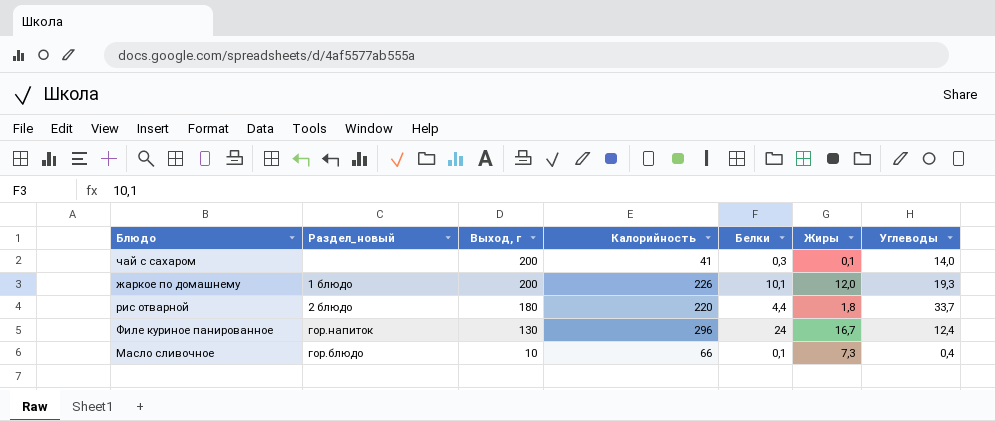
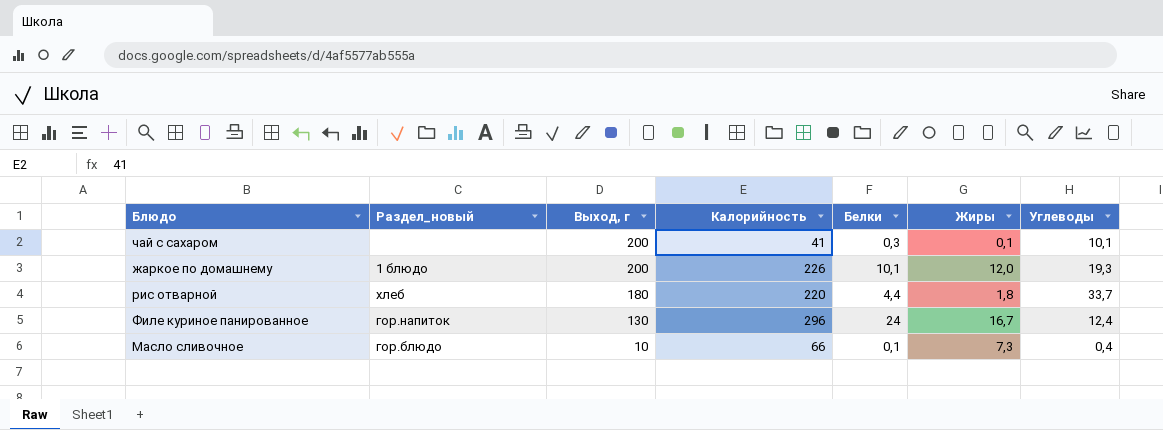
чай с сахаром | Углеводы: 14,0 -> 10,1
рис отварной | Раздел_новый: 2 блюдо -> хлеб

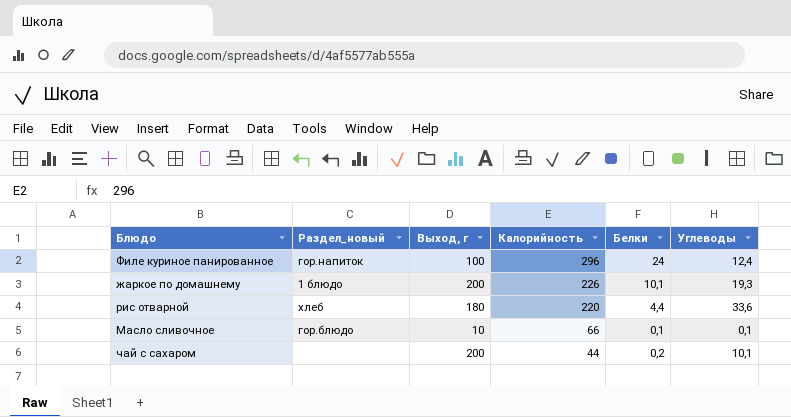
row order: Выход, г descending -> Калорийность descending
column Жиры | position: 6 -> none
Филе куриное панированное | Выход, г: 130 -> 100
рис отварной | Углеводы: 33,7 -> 33,6
Масло сливочное | Углеводы: 0,4 -> 0,1
чай с сахаром | Калорийность: 41 -> 44
чай с сахаром | Белки: 0,3 -> 0,2

